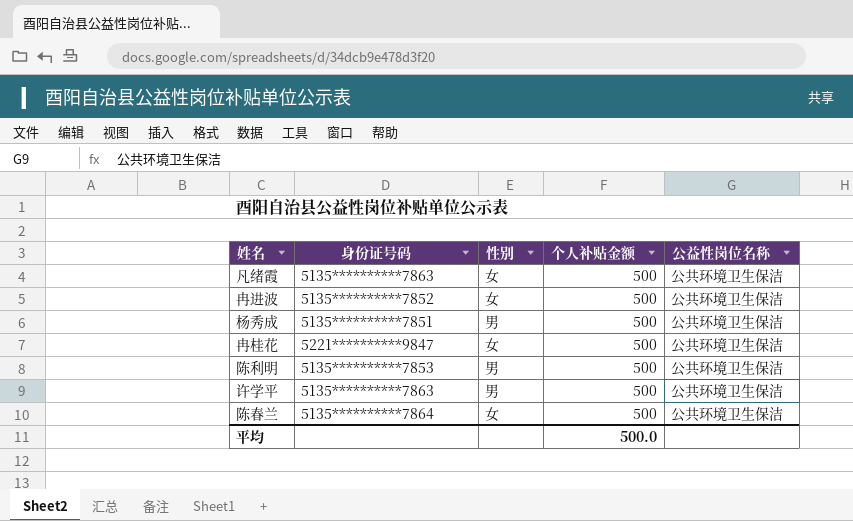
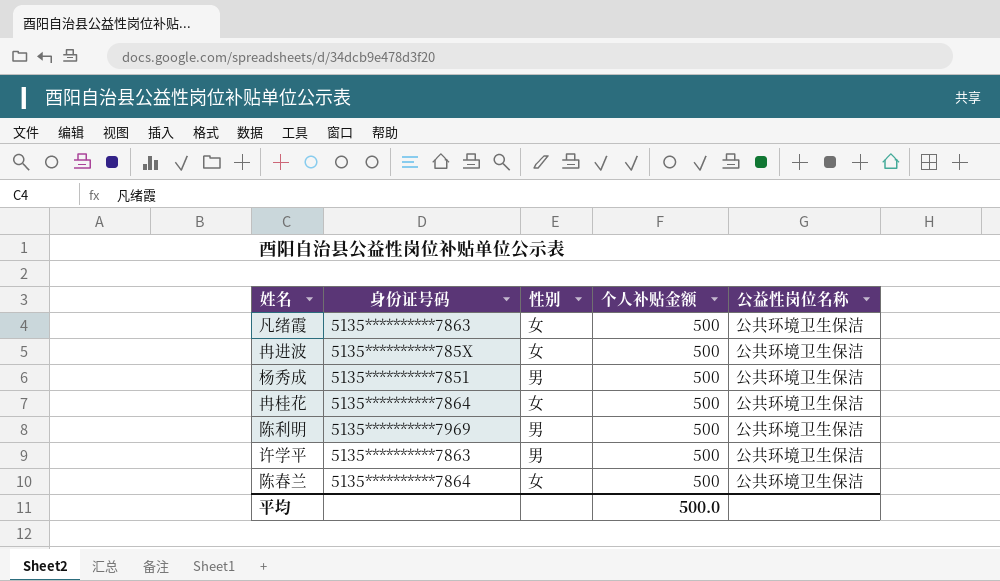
冉进波 | 身份证号码: 5135**********7852 -> 5135**********785X
冉桂花 | 身份证号码: 5221**********9847 -> 5135**********7864
陈利明 | 身份证号码: 5135**********7853 -> 5135**********7969

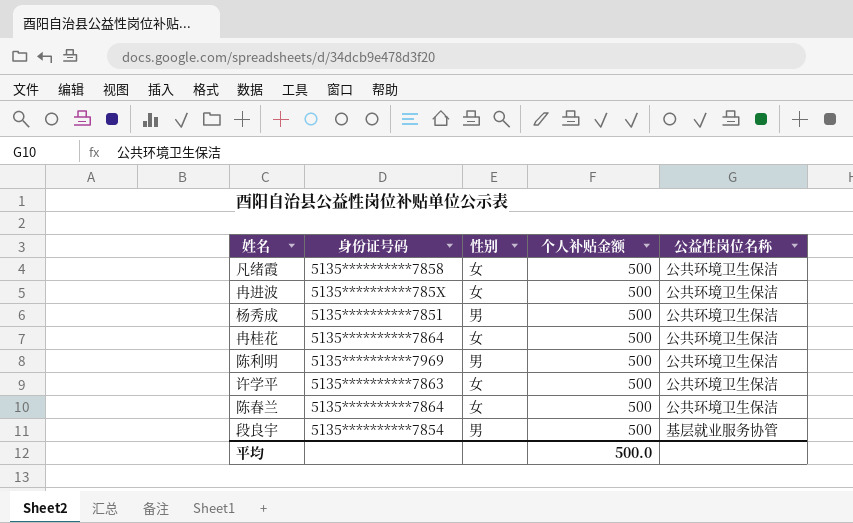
凡绪霞 | 身份证号码: 5135**********7863 -> 5135**********7858
许学平 | 性别: 男 -> 女
row 段良宇: none -> 5135**********7854 | 男 | 500 | 基层就业服务协管

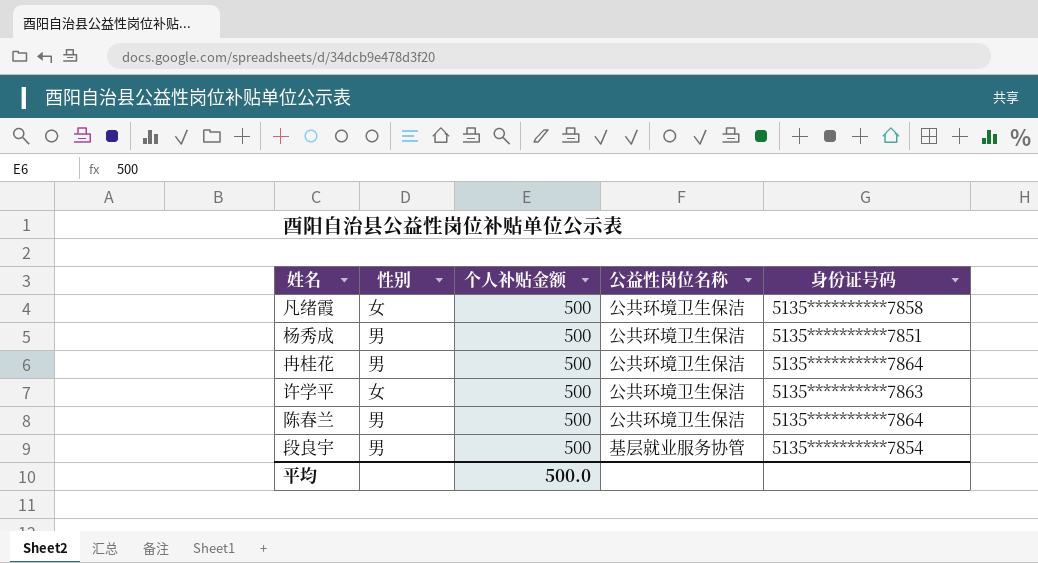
column 身份证号码 | position: 2 -> 5
row 冉进波: 5135**********785X | 女 | 500 | 公共环境卫生保洁 -> none
row 陈利明: 5135**********7969 | 男 | 500 | 公共环境卫生保洁 -> none
冉桂花 | 性别: 女 -> 男
陈春兰 | 性别: 女 -> 男

